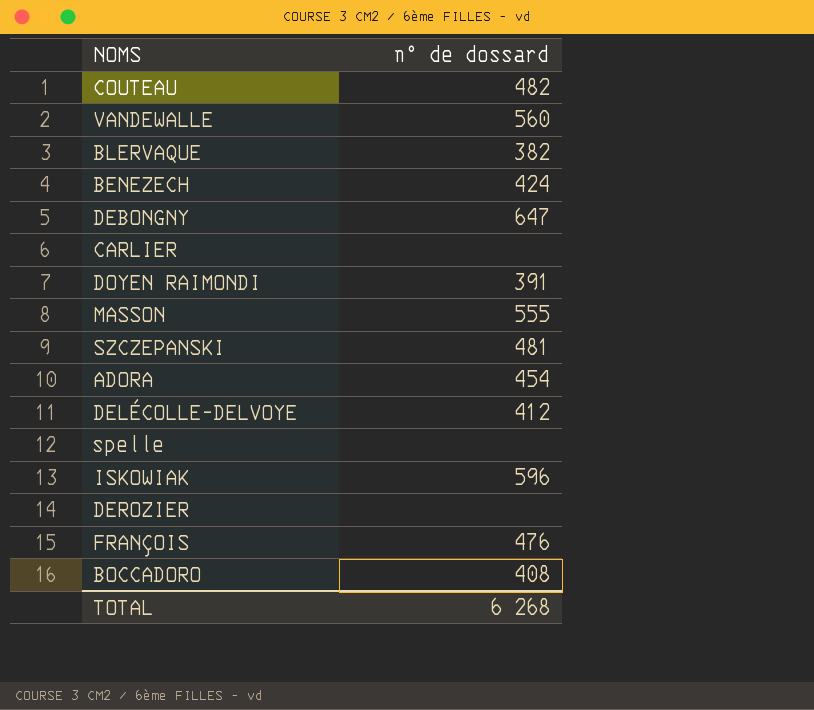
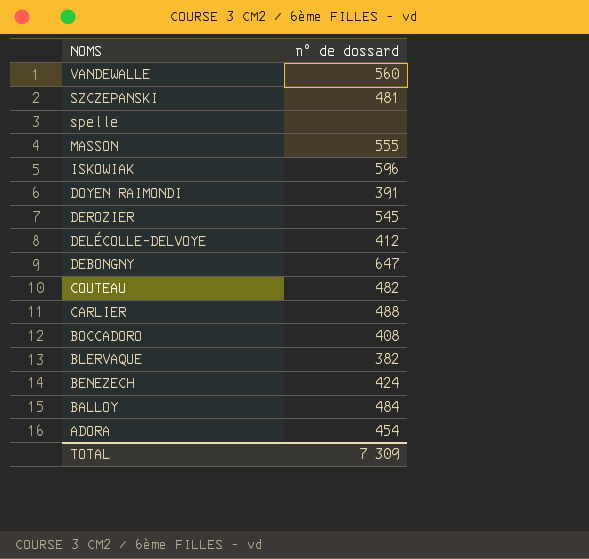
row order: none -> NOMS descending
row FRANÇOIS: 476 -> none
DEROZIER | n° de dossard: none -> 545
CARLIER | n° de dossard: none -> 488
row BALLOY: none -> 484
TOTAL | n° de dossard: 6 268 -> 7 309

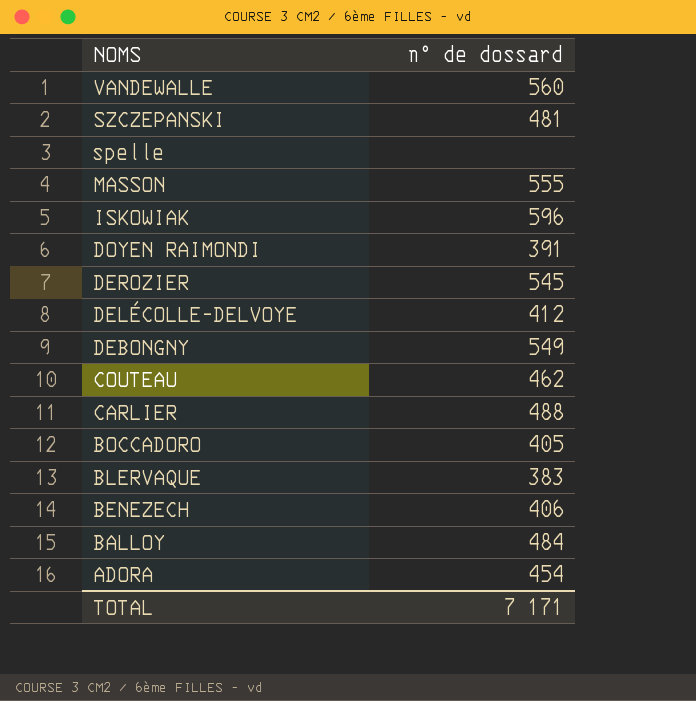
DEBONGNY | n° de dossard: 647 -> 549
COUTEAU | n° de dossard: 482 -> 462
BOCCADORO | n° de dossard: 408 -> 405
BLERVAQUE | n° de dossard: 382 -> 383
BENEZECH | n° de dossard: 424 -> 406
TOTAL | n° de dossard: 7 309 -> 7 171

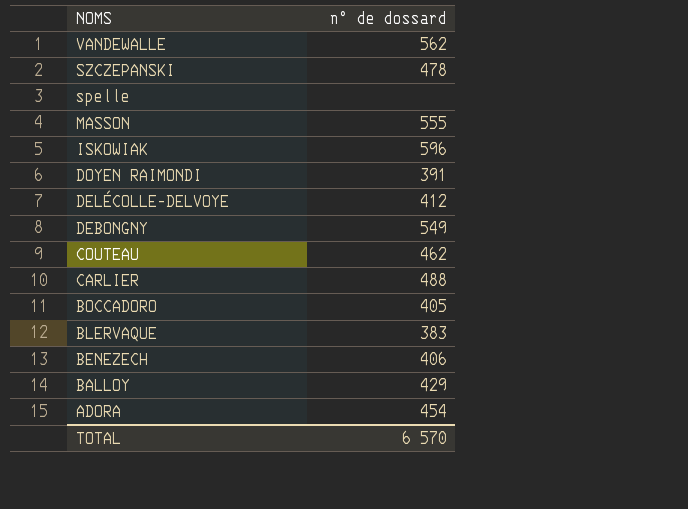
row DEROZIER: 545 -> none
VANDEWALLE | n° de dossard: 560 -> 562
SZCZEPANSKI | n° de dossard: 481 -> 478
BALLOY | n° de dossard: 484 -> 429
TOTAL | n° de dossard: 7 171 -> 6 570

